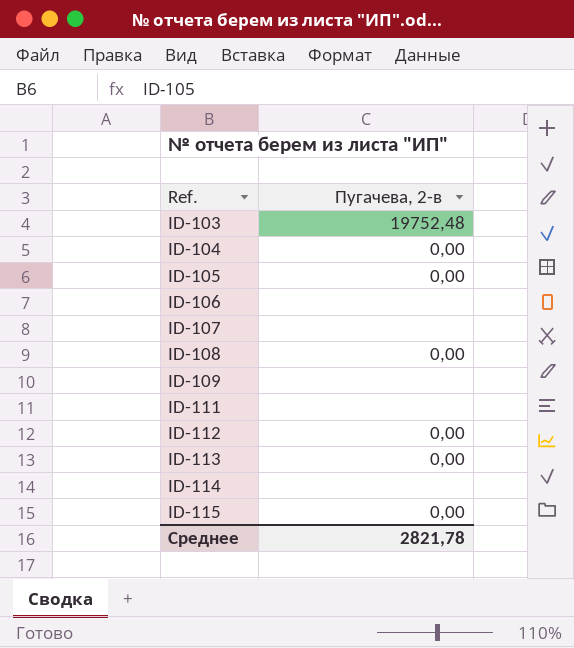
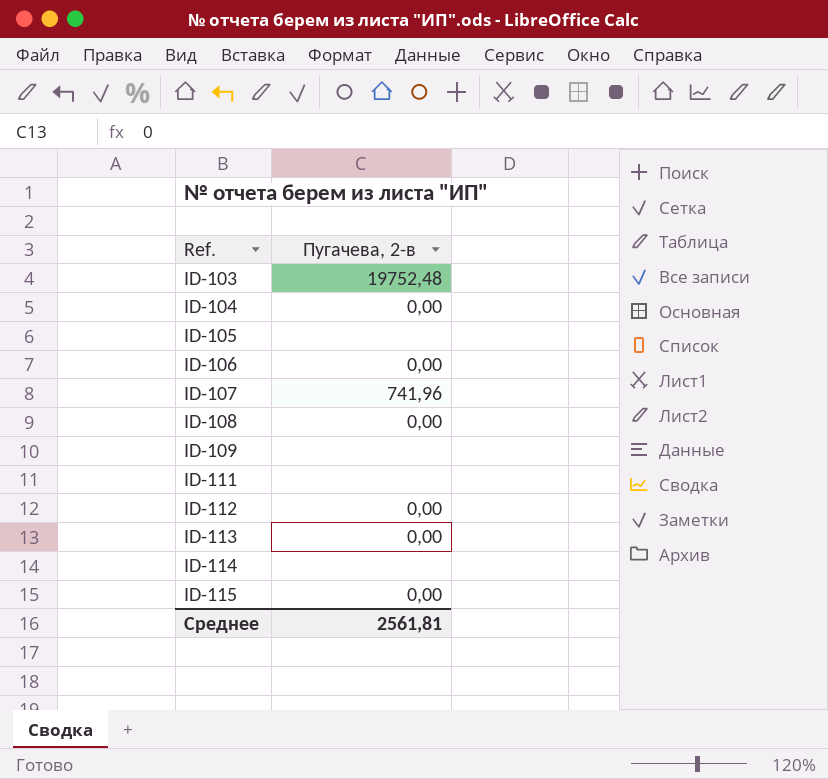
ID-105 | Пугачева, 2-в: 0,00 -> none
ID-106 | Пугачева, 2-в: none -> 0,00
ID-107 | Пугачева, 2-в: none -> 741,96
Среднее | Пугачева, 2-в: 2821,78 -> 2561,81

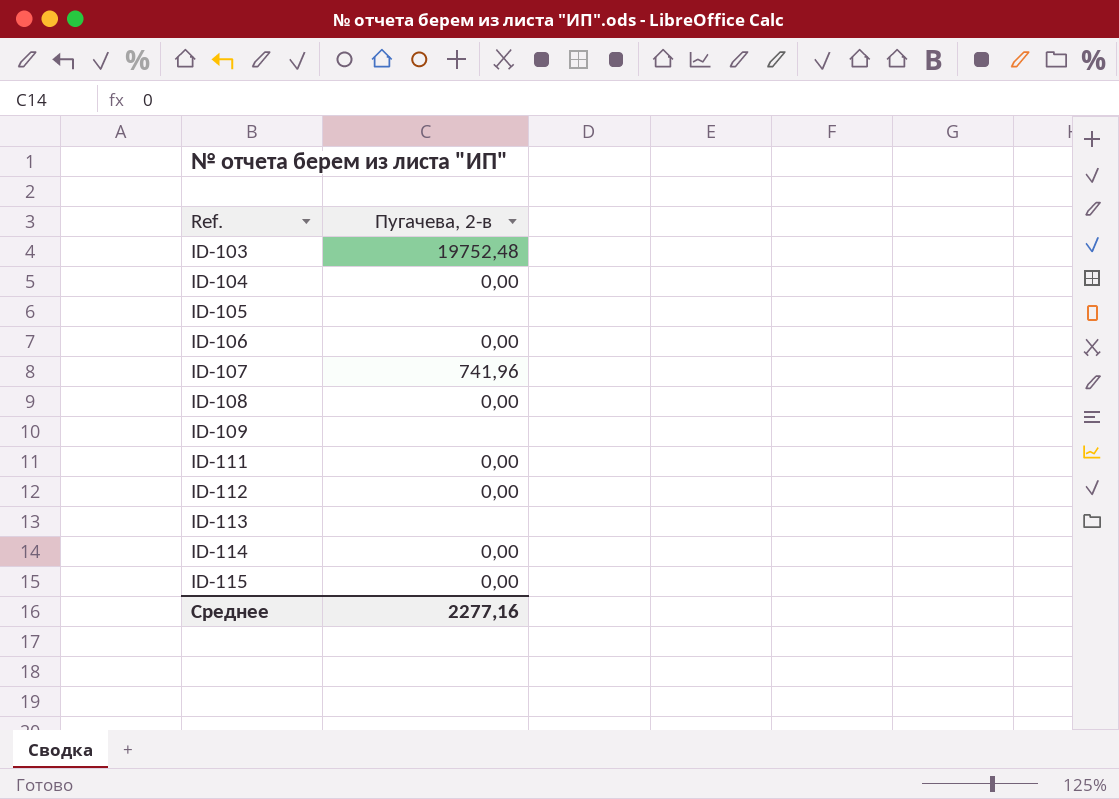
ID-111 | Пугачева, 2-в: none -> 0,00
ID-113 | Пугачева, 2-в: 0,00 -> none
ID-114 | Пугачева, 2-в: none -> 0,00
Среднее | Пугачева, 2-в: 2561,81 -> 2277,16

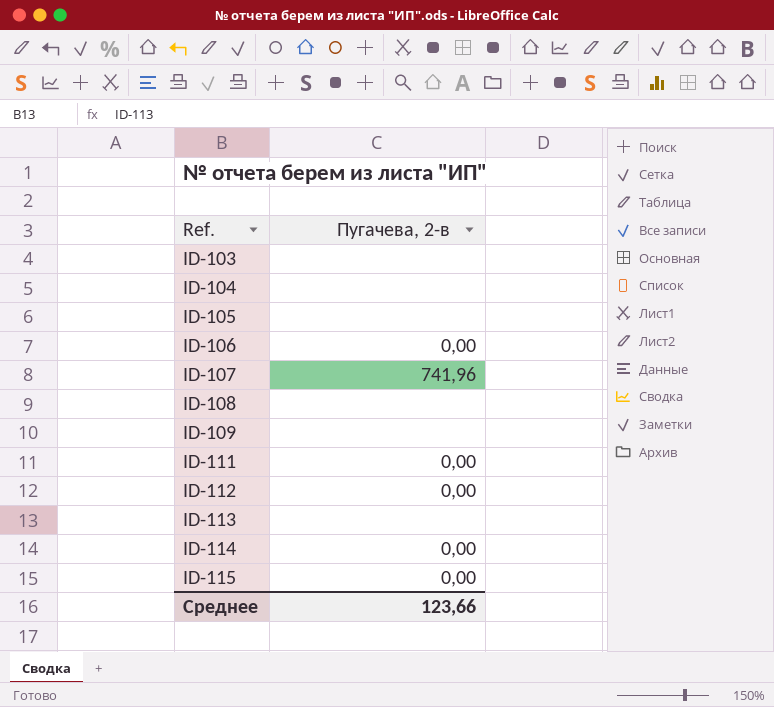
ID-103 | Пугачева, 2-в: 19752,48 -> none
ID-104 | Пугачева, 2-в: 0,00 -> none
ID-108 | Пугачева, 2-в: 0,00 -> none
Среднее | Пугачева, 2-в: 2277,16 -> 123,66

